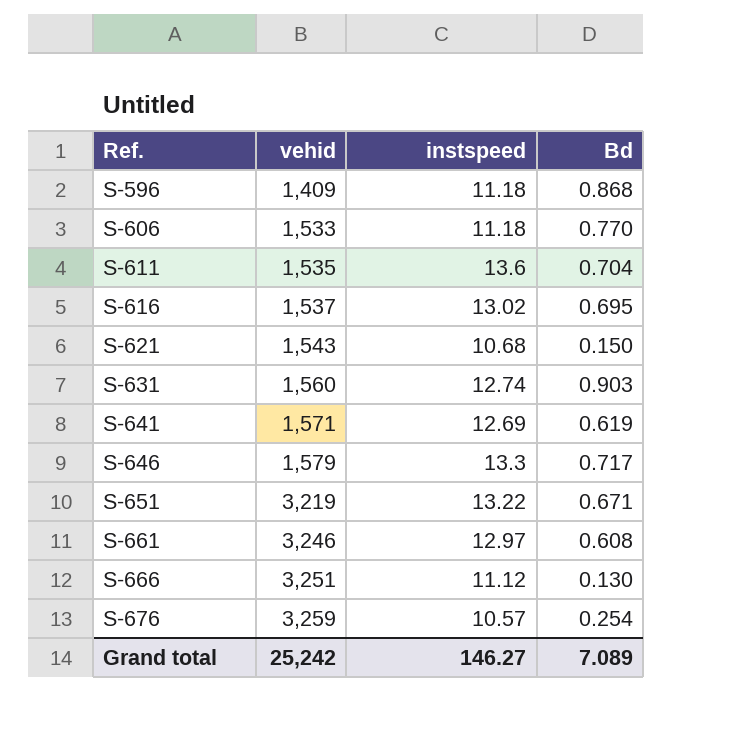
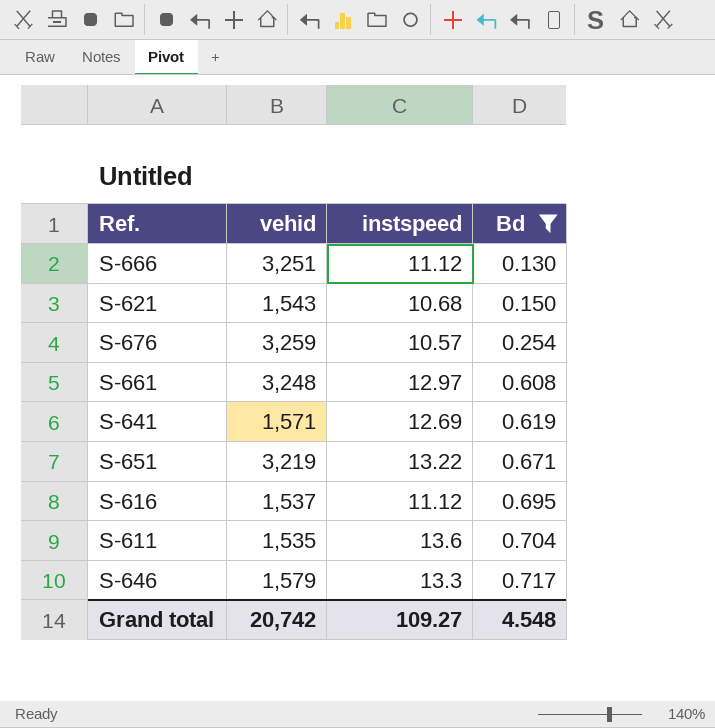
filter: none -> Bd <= 0.717
row order: Ref. ascending -> Bd ascending
S-661 | vehid: 3,246 -> 3,248
S-616 | instspeed: 13.02 -> 11.12
Grand total | vehid: 25,242 -> 20,742
Grand total | instspeed: 146.27 -> 109.27
Grand total | Bd: 7.089 -> 4.548

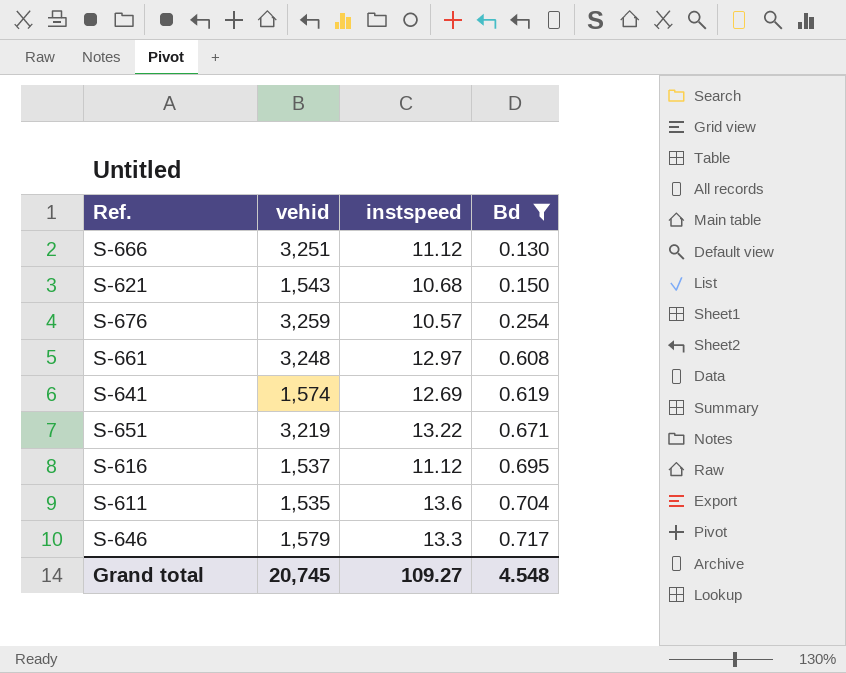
S-641 | vehid: 1,571 -> 1,574
Grand total | vehid: 20,742 -> 20,745

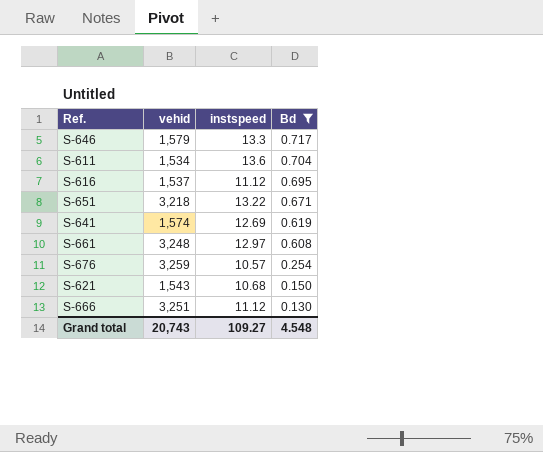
row order: Bd ascending -> Bd descending
S-611 | vehid: 1,535 -> 1,534
S-651 | vehid: 3,219 -> 3,218
Grand total | vehid: 20,745 -> 20,743

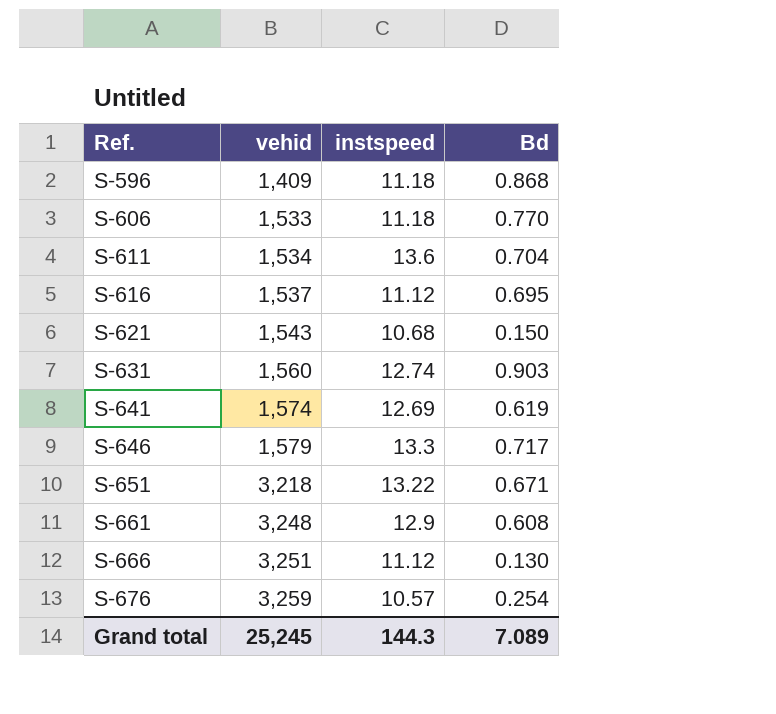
filter: Bd <= 0.717 -> none
row order: Bd descending -> Ref. ascending
S-661 | instspeed: 12.97 -> 12.9
Grand total | vehid: 20,743 -> 25,245
Grand total | instspeed: 109.27 -> 144.3
Grand total | Bd: 4.548 -> 7.089

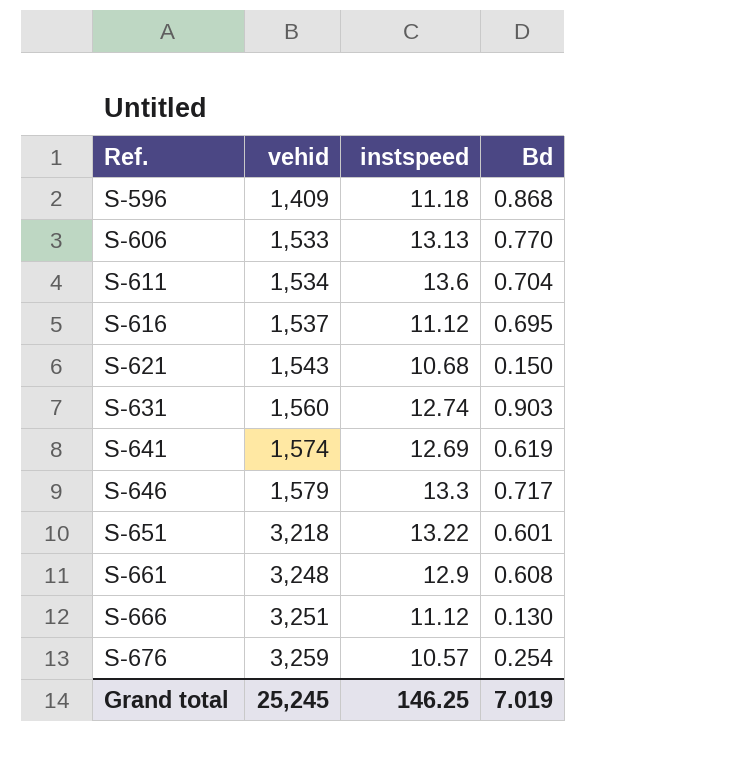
S-606 | instspeed: 11.18 -> 13.13
S-651 | Bd: 0.671 -> 0.601
Grand total | instspeed: 144.3 -> 146.25
Grand total | Bd: 7.089 -> 7.019

